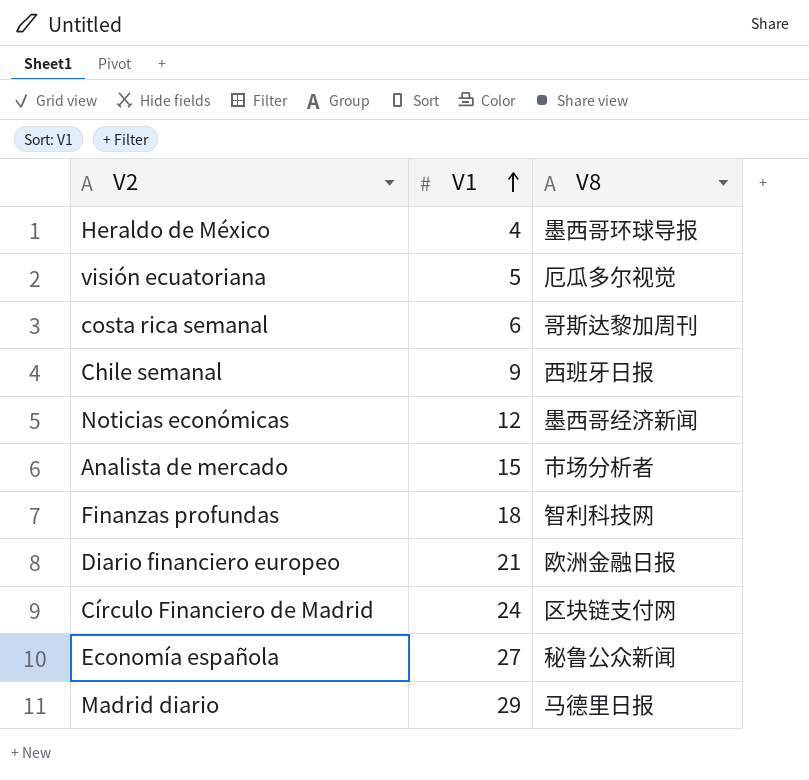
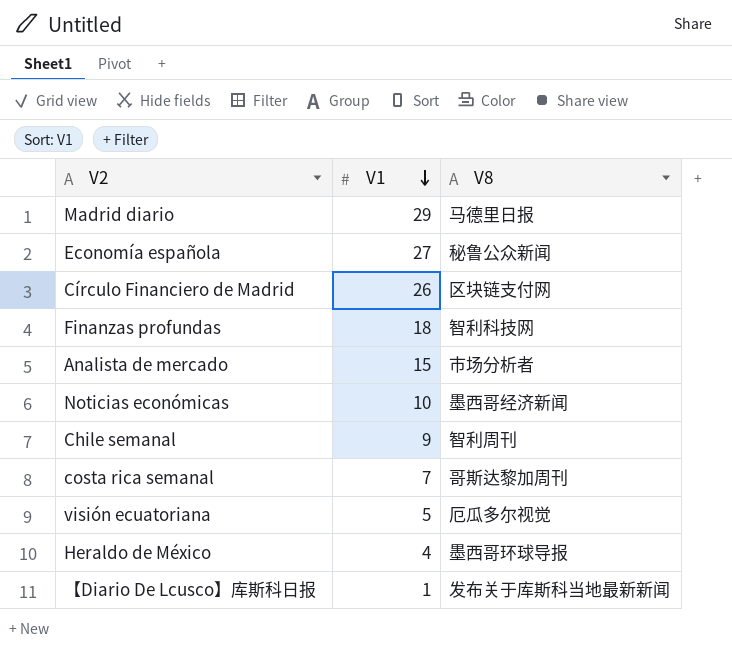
row order: V1 ascending -> V1 descending
row Diario financiero europeo: 21 | 欧洲金融日报 -> none
Círculo Financiero de Madrid | V1: 24 -> 26
Noticias económicas | V1: 12 -> 10
Chile semanal | V8: 西班牙日报 -> 智利周刊
costa rica semanal | V1: 6 -> 7
row 【Diario De Lcusco】库斯科日报: none -> 1 | 发布关于库斯科当地最新新闻

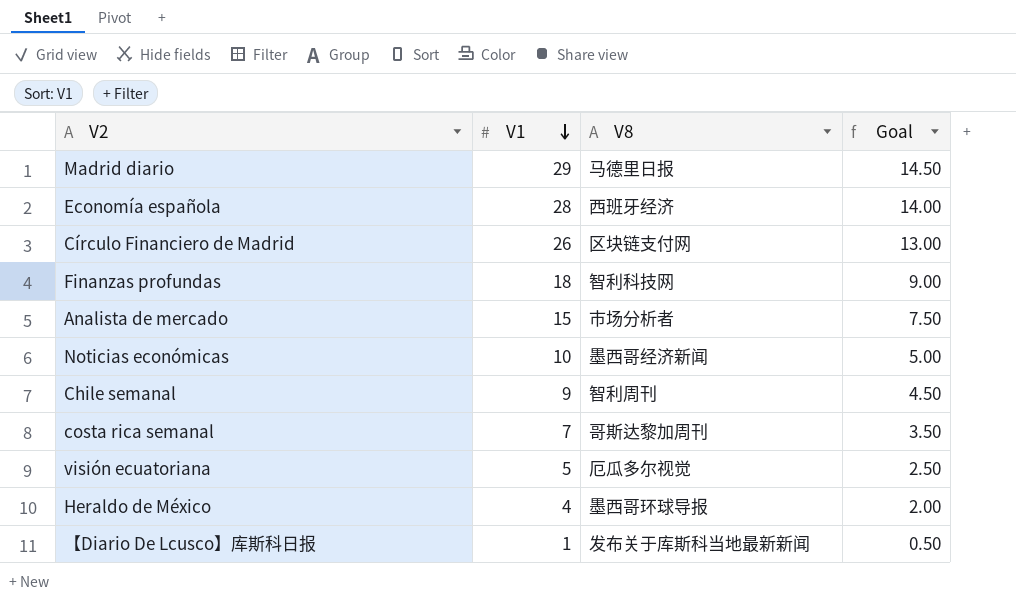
column Goal | formula: none -> [V1] * 0.5
Economía española | V1: 27 -> 28
Economía española | V8: 秘鲁公众新闻 -> 西班牙经济

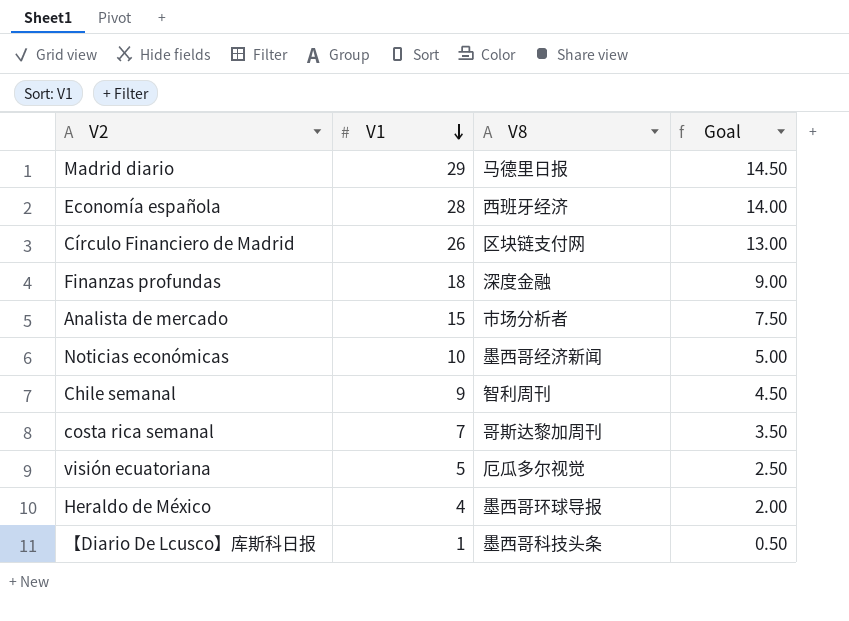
Finanzas profundas | V8: 智利科技网 -> 深度金融
【Diario De Lcusco】库斯科日报 | V8: 发布关于库斯科当地最新新闻 -> 墨西哥科技头条

